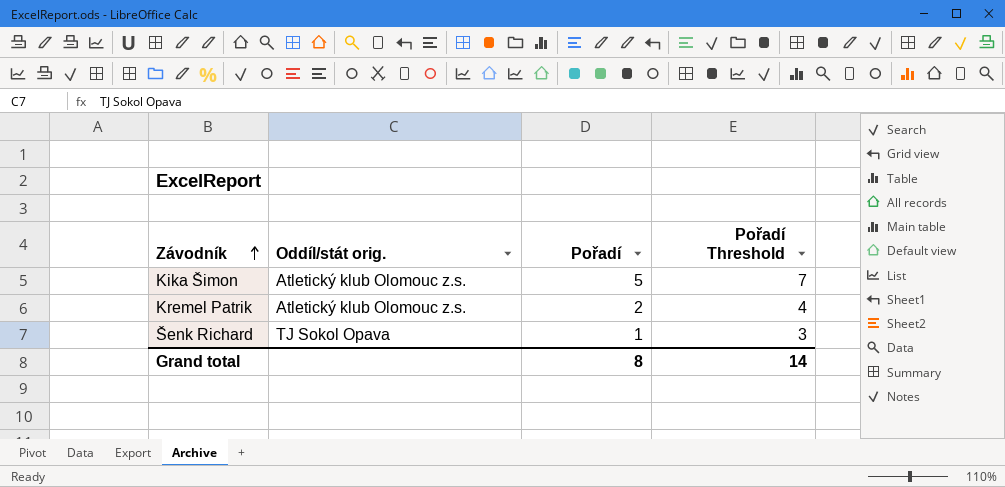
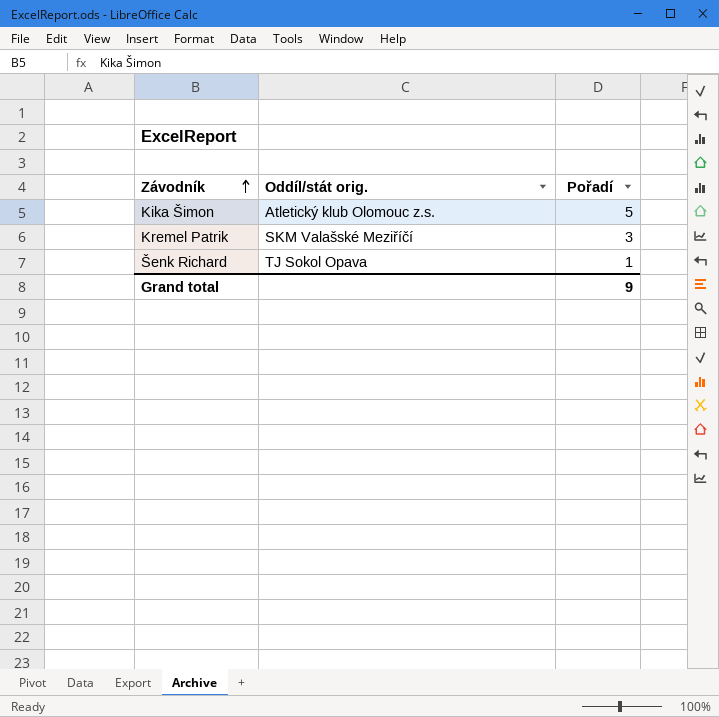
column Pořadí Threshold | formula: [Pořadí] + 2 -> none
Kremel Patrik | Oddíl/stát orig.: Atletický klub Olomouc z.s. -> SKM Valašské Meziříčí
Kremel Patrik | Pořadí: 2 -> 3
Grand total | Pořadí: 8 -> 9

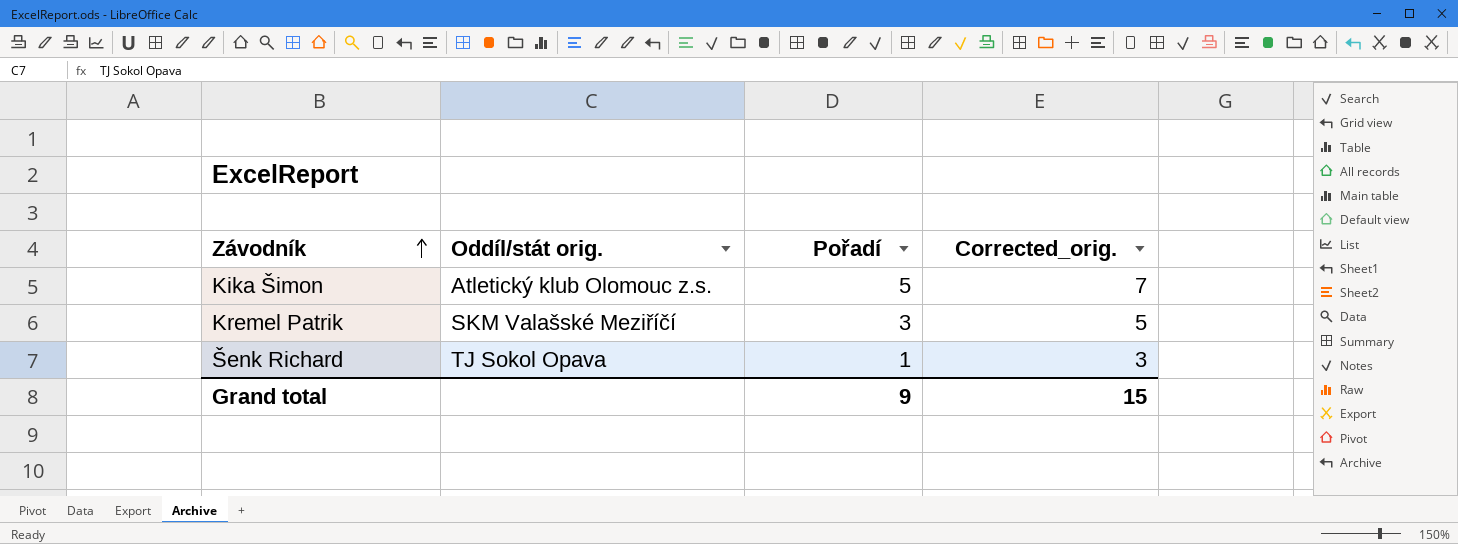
column Corrected_orig. | formula: none -> [Pořadí] + 2

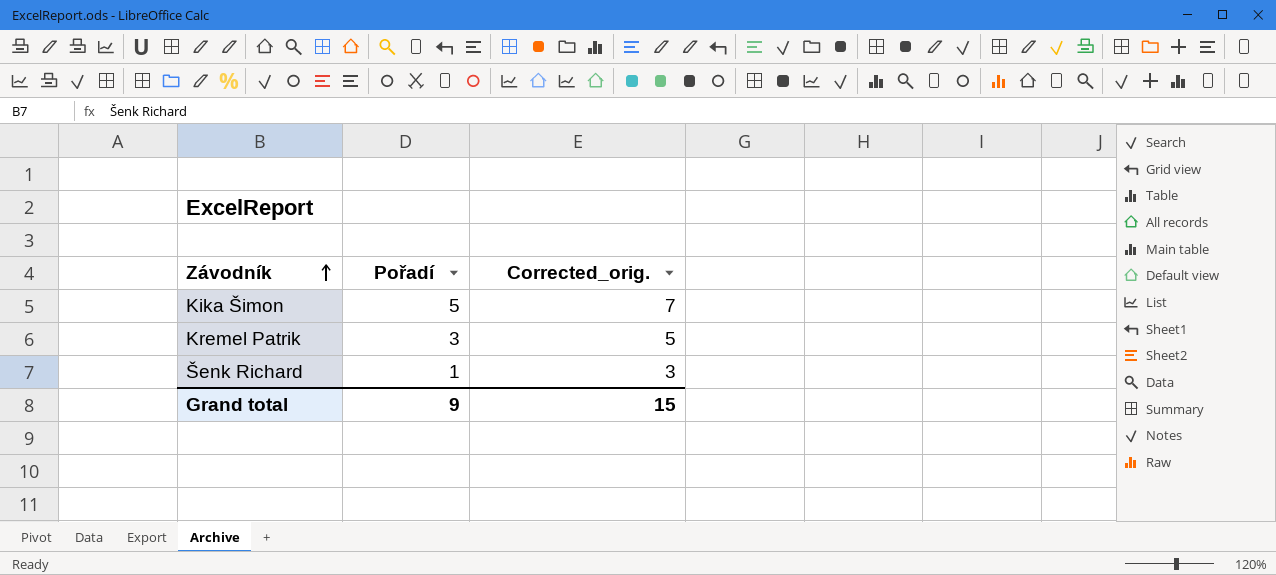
column Oddíl/stát orig. | position: 2 -> none

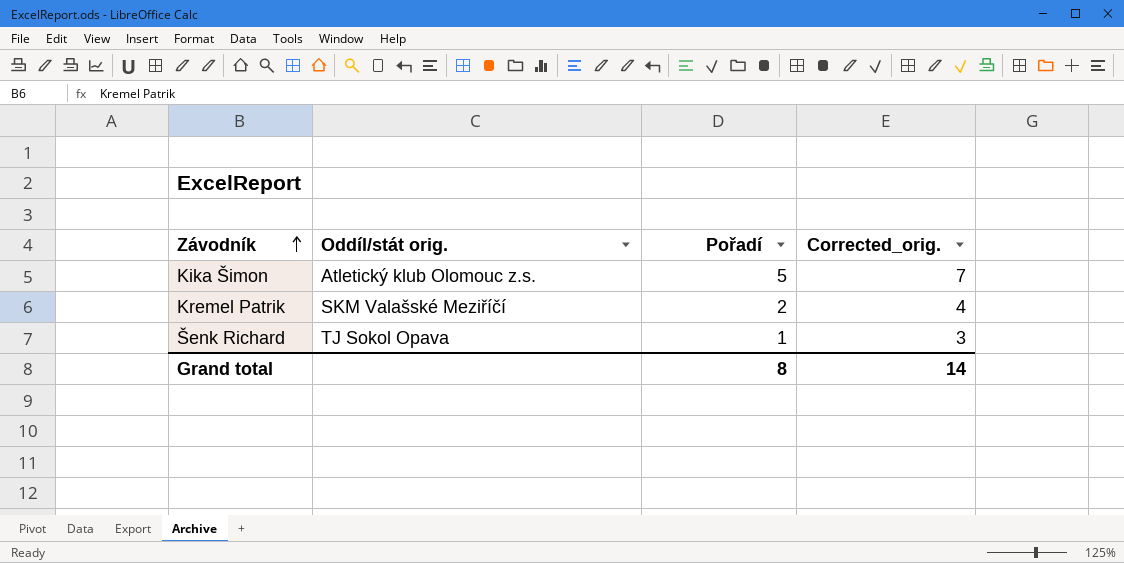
column Oddíl/stát orig. | position: none -> 2
Kremel Patrik | Pořadí: 3 -> 2
Kremel Patrik | Corrected_orig.: 5 -> 4
Grand total | Pořadí: 9 -> 8
Grand total | Corrected_orig.: 15 -> 14

